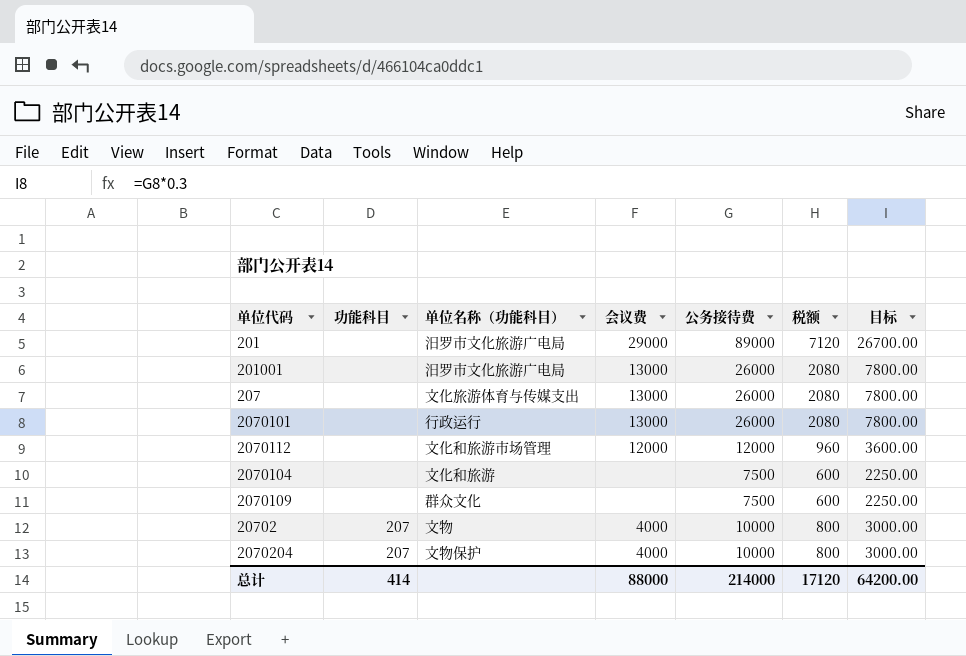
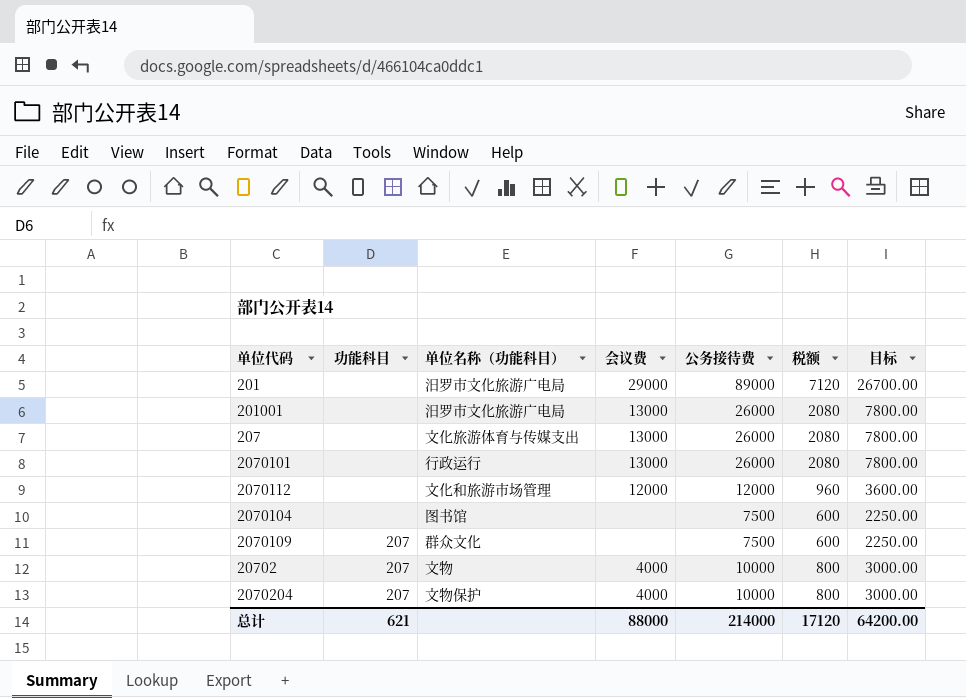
2070104 | 单位名称（功能科目）: 文化和旅游 -> 图书馆
2070109 | 功能科目: none -> 207
总计 | 功能科目: 414 -> 621

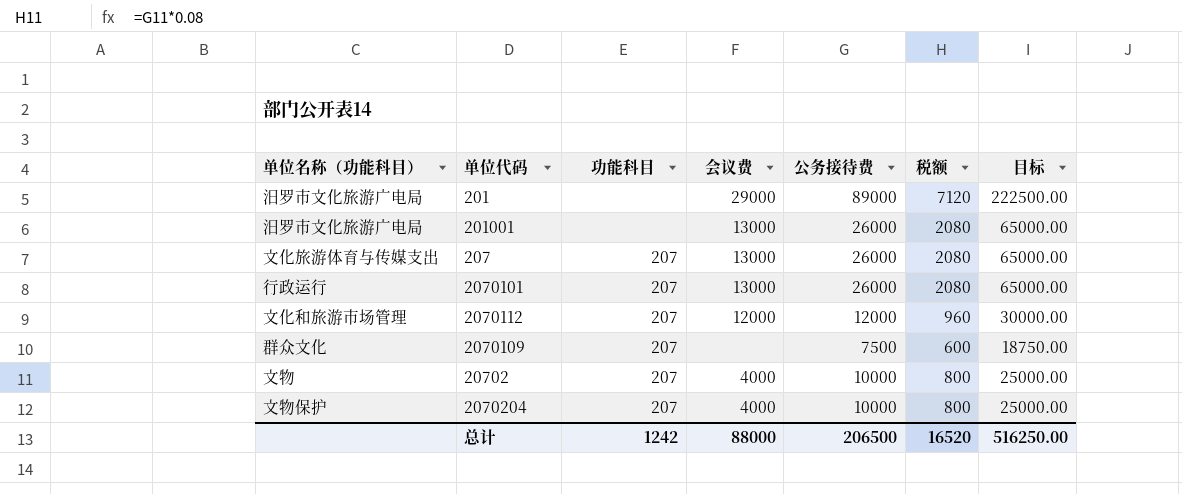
column 单位名称（功能科目） | position: 3 -> 1
column 目标 | formula: [公务接待费] * 0.3 -> [公务接待费] * 2.5
row 2070104: none | 图书馆 | none | 7500 | 600 | 2250.00 -> none
207 | 功能科目: none -> 207
2070101 | 功能科目: none -> 207
2070112 | 功能科目: none -> 207
总计 | 功能科目: 621 -> 1242
总计 | 公务接待费: 214000 -> 206500
总计 | 税额: 17120 -> 16520
总计 | 目标: 64200.00 -> 516250.00

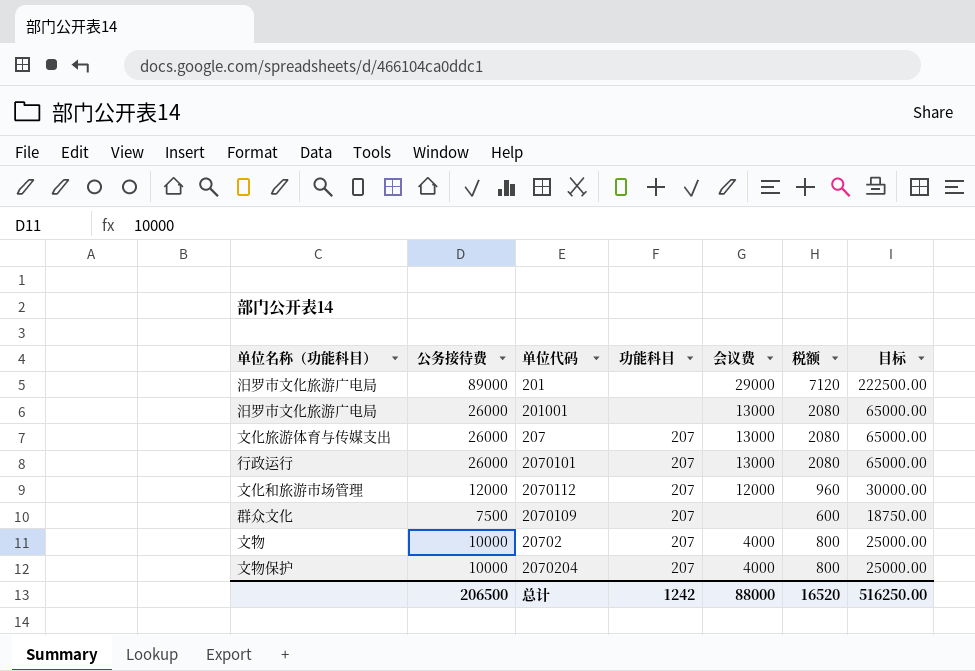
column 公务接待费 | position: 5 -> 2

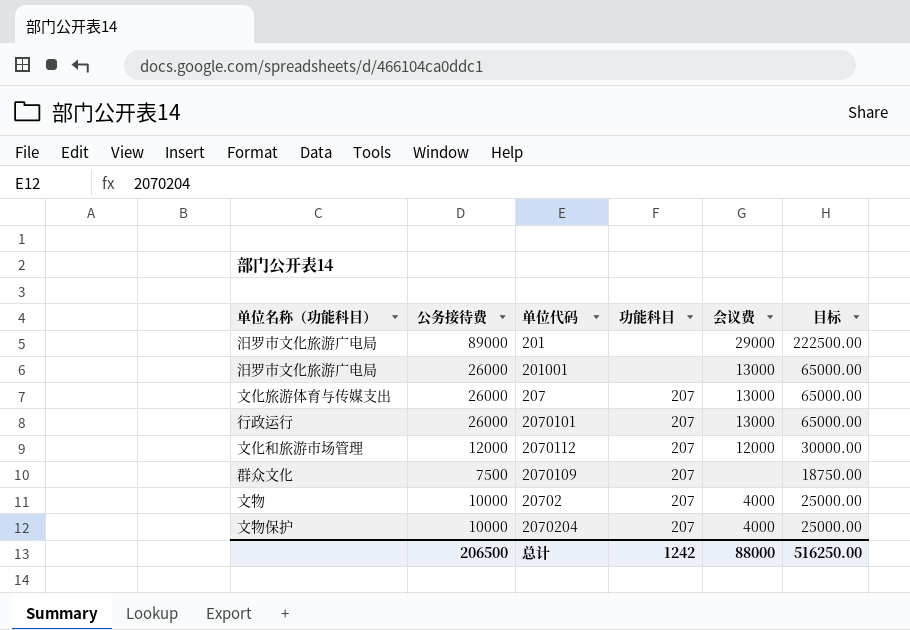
column 税额 | formula: [公务接待费] * 0.08 -> none

